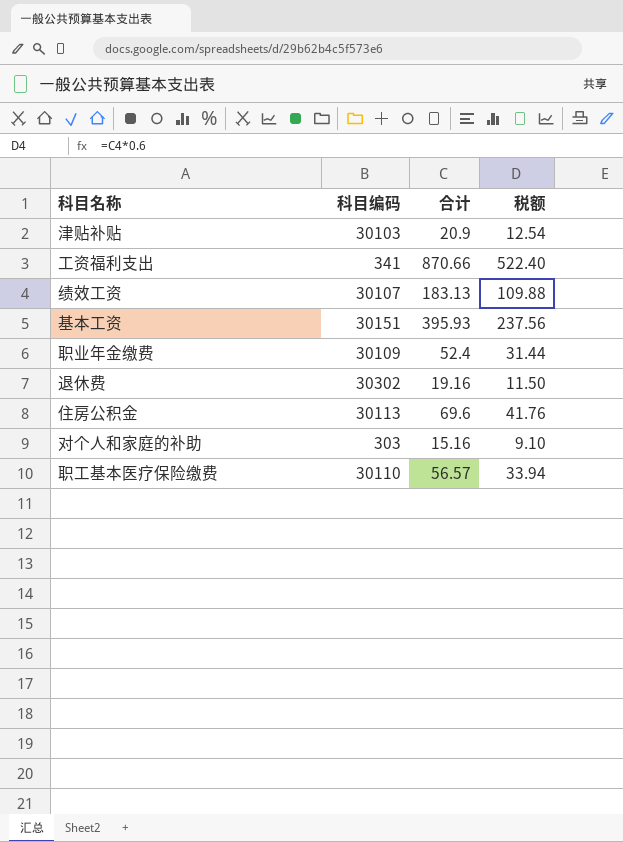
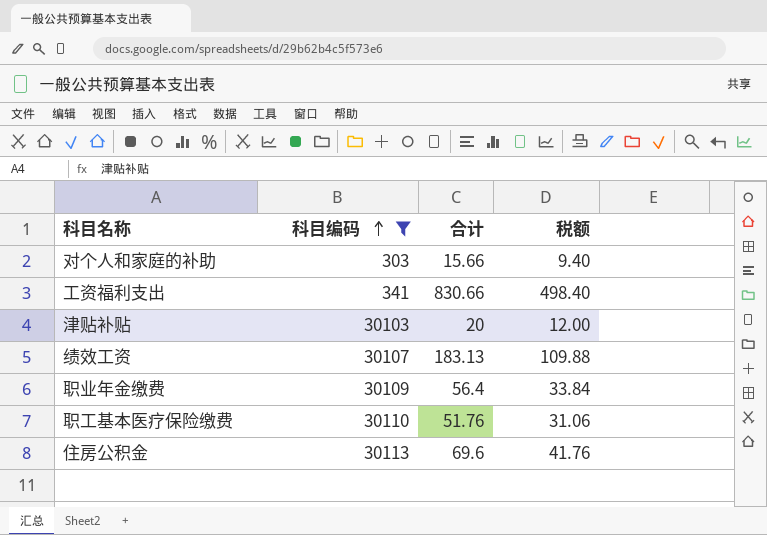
filter: none -> 科目编码 <= 30113
row order: none -> 科目编码 ascending
对个人和家庭的补助 | 合计: 15.16 -> 15.66
对个人和家庭的补助 | 税额: 9.10 -> 9.40
工资福利支出 | 合计: 870.66 -> 830.66
工资福利支出 | 税额: 522.40 -> 498.40
津贴补贴 | 合计: 20.9 -> 20
津贴补贴 | 税额: 12.54 -> 12.00
职业年金缴费 | 合计: 52.4 -> 56.4
职业年金缴费 | 税额: 31.44 -> 33.84
职工基本医疗保险缴费 | 合计: 56.57 -> 51.76
职工基本医疗保险缴费 | 税额: 33.94 -> 31.06

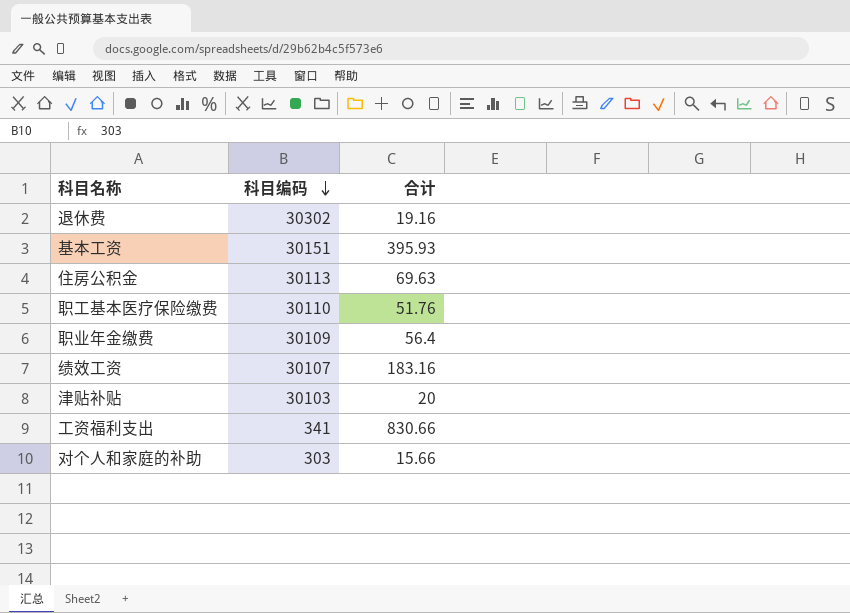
filter: 科目编码 <= 30113 -> none
row order: 科目编码 ascending -> 科目编码 descending
column 税额 | formula: [合计] * 0.6 -> none
住房公积金 | 合计: 69.6 -> 69.63
绩效工资 | 合计: 183.13 -> 183.16

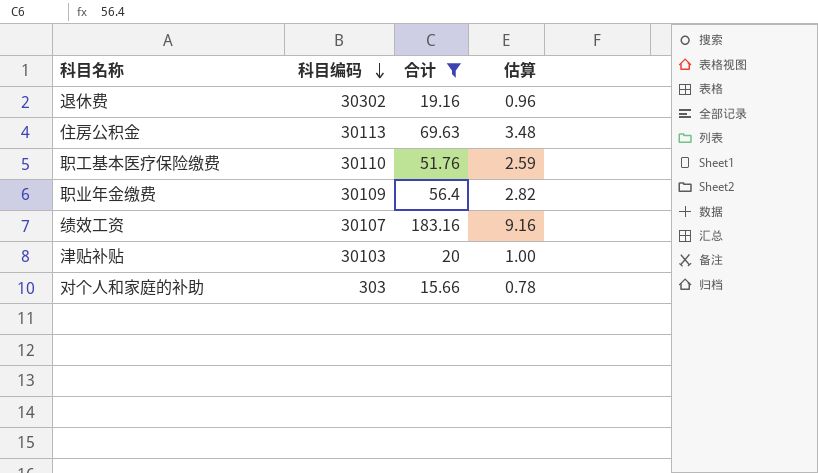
filter: none -> 合计 <= 183.16
column 估算 | formula: none -> [合计] * 0.05

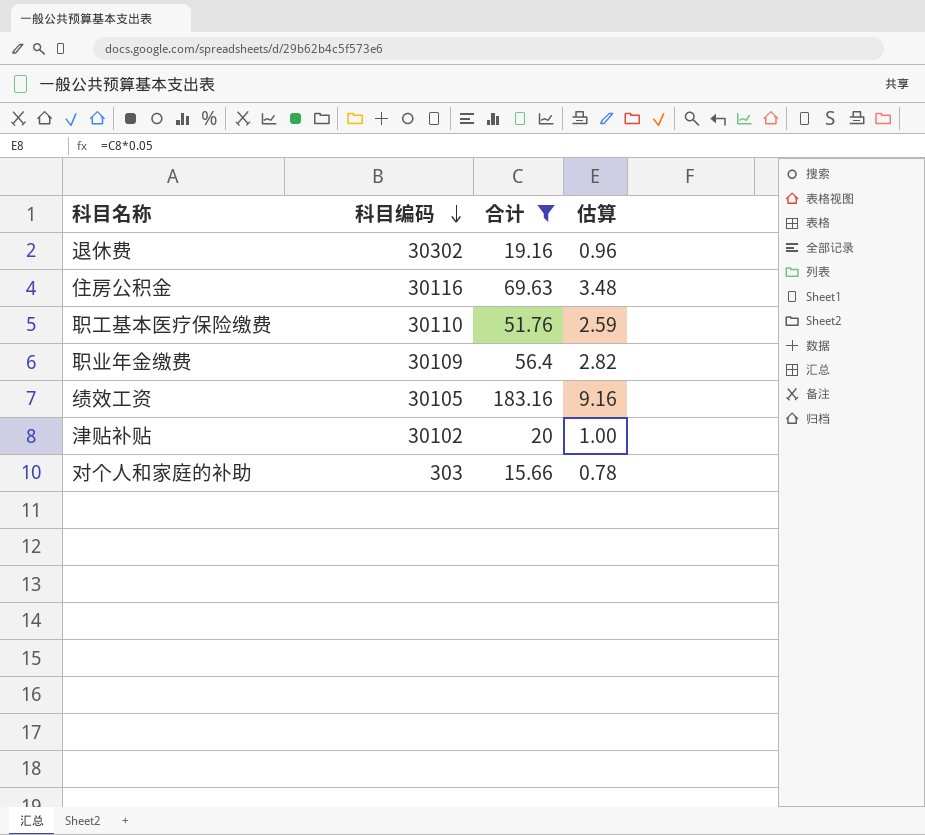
住房公积金 | 科目编码: 30113 -> 30116
绩效工资 | 科目编码: 30107 -> 30105
津贴补贴 | 科目编码: 30103 -> 30102

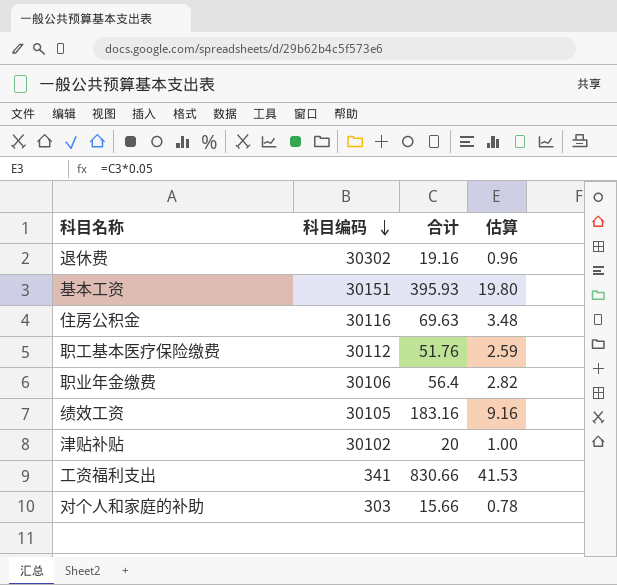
filter: 合计 <= 183.16 -> none
职工基本医疗保险缴费 | 科目编码: 30110 -> 30112
职业年金缴费 | 科目编码: 30109 -> 30106

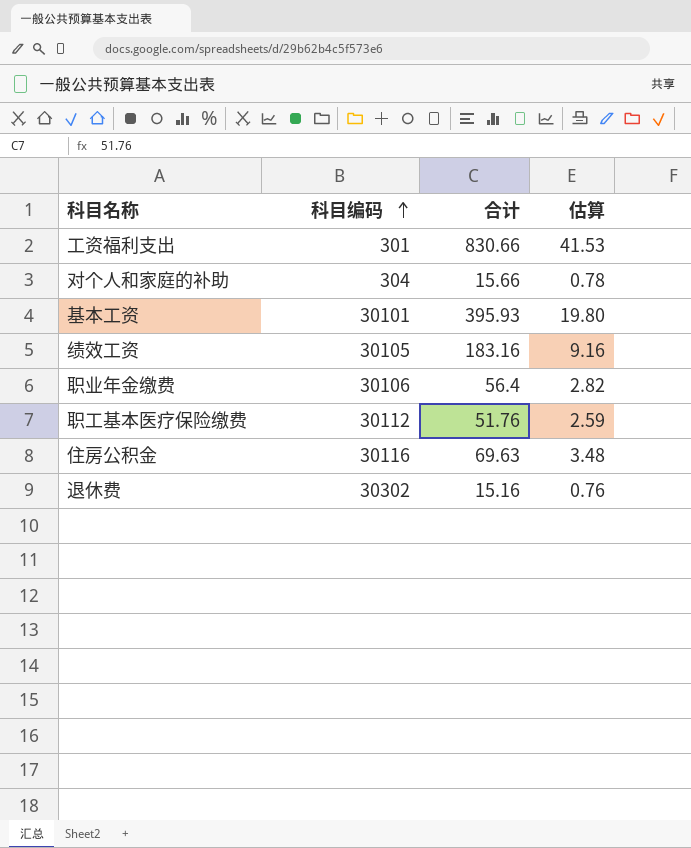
row order: 科目编码 descending -> 科目编码 ascending
row 津贴补贴: 30102 | 20 | 1.00 -> none
工资福利支出 | 科目编码: 341 -> 301
对个人和家庭的补助 | 科目编码: 303 -> 304
基本工资 | 科目编码: 30151 -> 30101
退休费 | 合计: 19.16 -> 15.16
退休费 | 估算: 0.96 -> 0.76

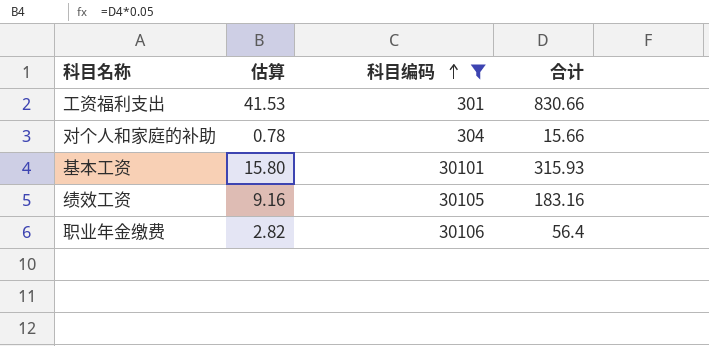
filter: none -> 科目编码 <= 30106
column 估算 | position: 4 -> 2
基本工资 | 估算: 19.80 -> 15.80
基本工资 | 合计: 395.93 -> 315.93

